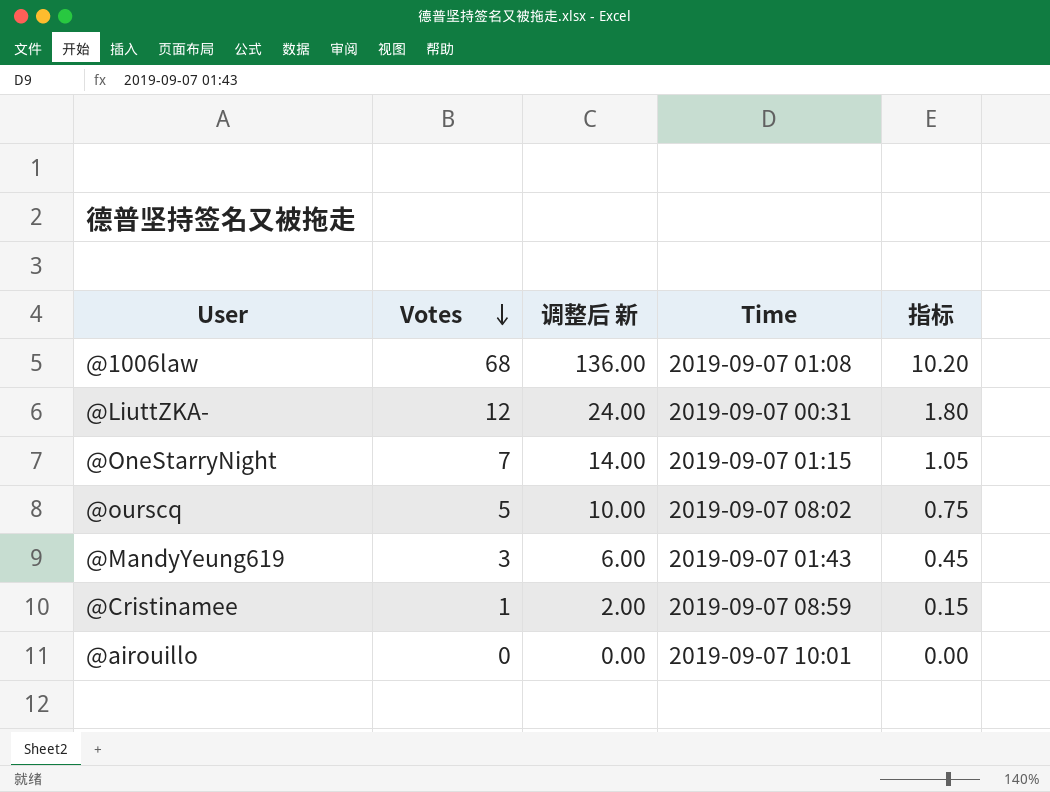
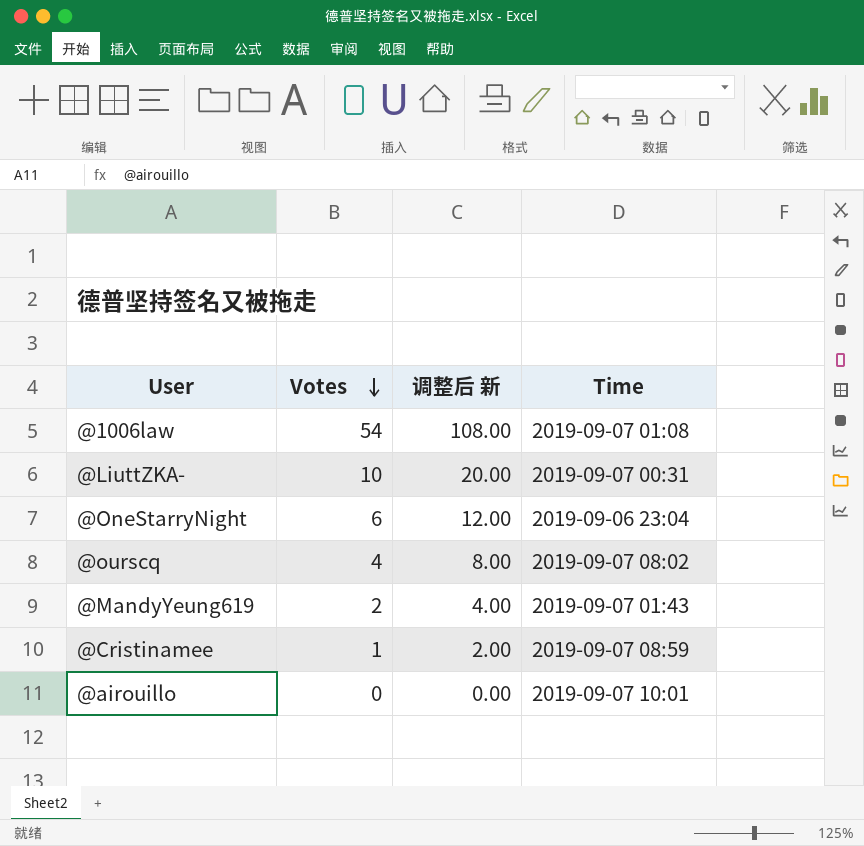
column 指标 | formula: [Votes] * 0.15 -> none
@1006law | Votes: 68 -> 54
@1006law | 调整后 新: 136.00 -> 108.00
@LiuttZKA- | Votes: 12 -> 10
@LiuttZKA- | 调整后 新: 24.00 -> 20.00
@OneStarryNight | Votes: 7 -> 6
@OneStarryNight | 调整后 新: 14.00 -> 12.00
@OneStarryNight | Time: 2019-09-07 01:15 -> 2019-09-06 23:04
@ourscq | Votes: 5 -> 4
@ourscq | 调整后 新: 10.00 -> 8.00
@MandyYeung619 | Votes: 3 -> 2
@MandyYeung619 | 调整后 新: 6.00 -> 4.00

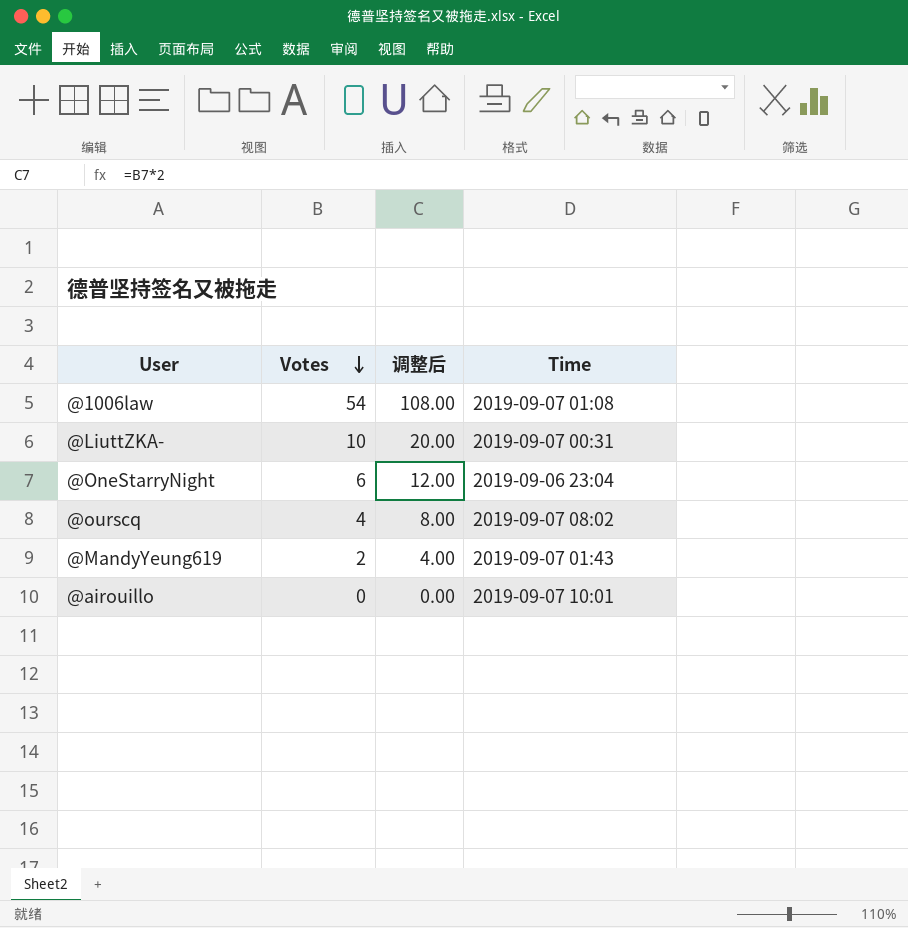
column name: 调整后 新 -> 调整后
row @Cristinamee: 1 | 2.00 | 2019-09-07 08:59 -> none

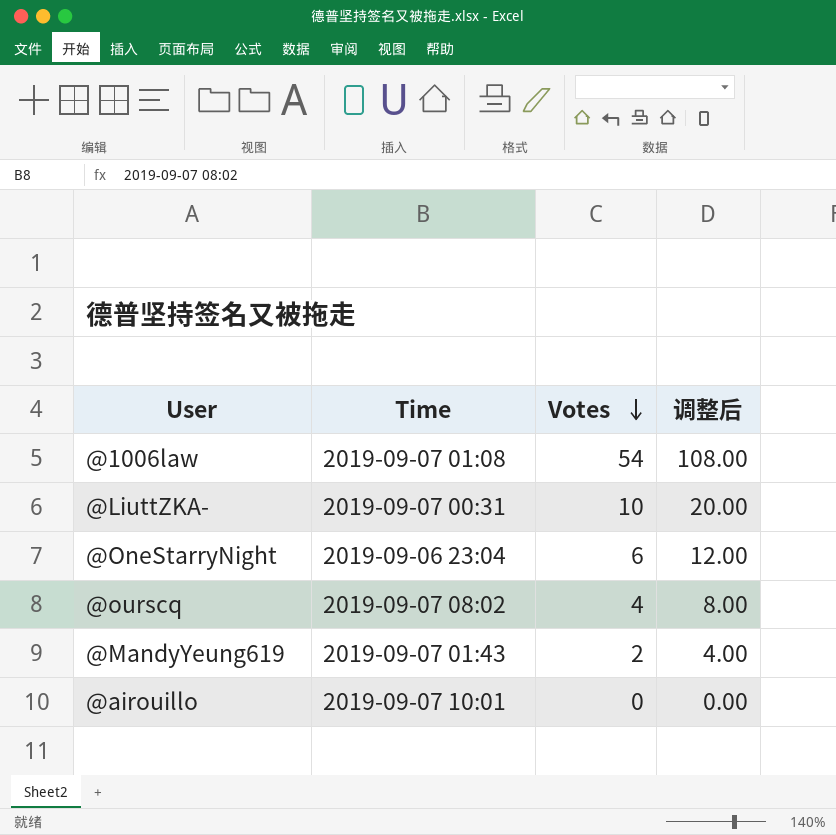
column Time | position: 4 -> 2

